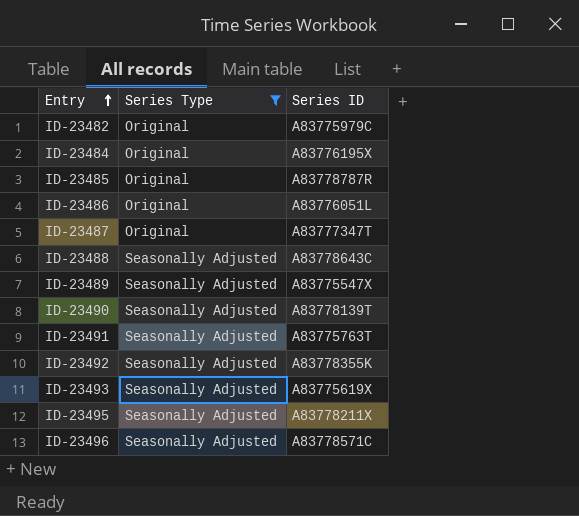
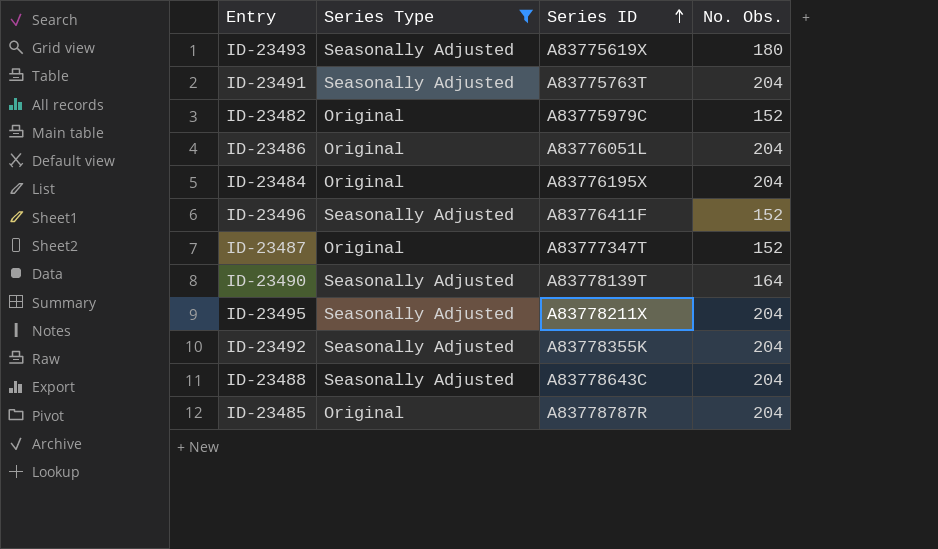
row order: Entry ascending -> Series ID ascending
column No. Obs. | position: none -> 4
row ID-23489: Seasonally Adjusted | A83775547X -> none
ID-23496 | Series ID: A83778571C -> A83776411F

